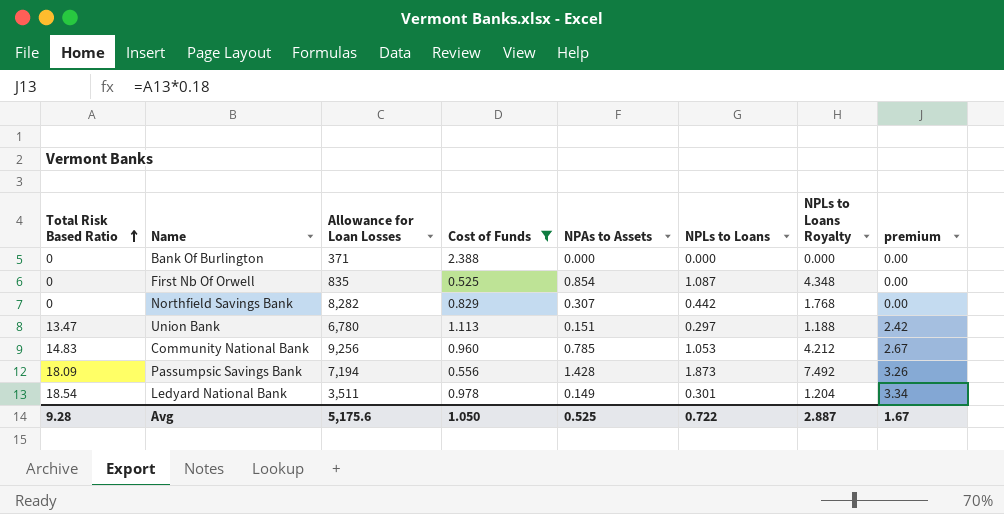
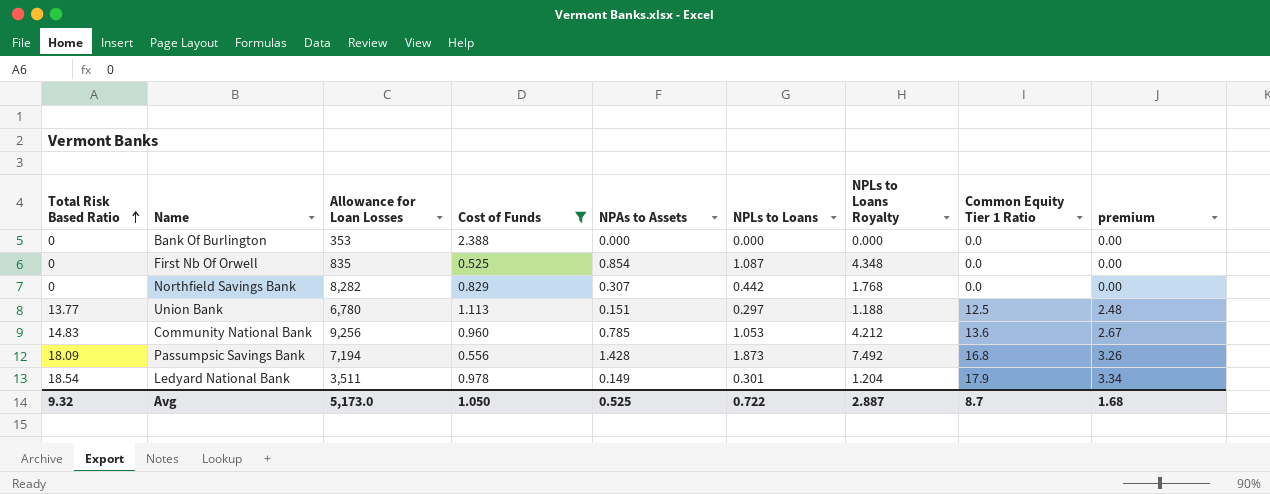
column Common Equity Tier 1 Ratio | position: none -> 8
Bank Of Burlington | Allowance for Loan Losses: 371 -> 353
Union Bank | Total Risk Based Ratio: 13.47 -> 13.77
Union Bank | premium: 2.42 -> 2.48
Avg | Total Risk Based Ratio: 9.28 -> 9.32
Avg | Allowance for Loan Losses: 5,175.6 -> 5,173.0
Avg | premium: 1.67 -> 1.68

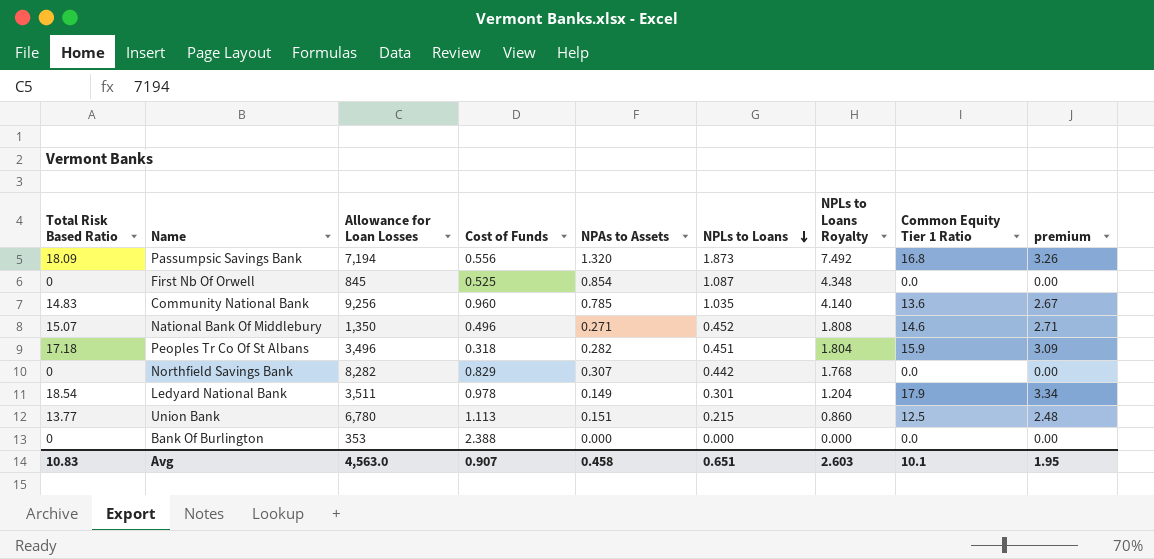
filter: Cost of Funds >= 0.525 -> none
row order: Total Risk Based Ratio ascending -> NPLs to Loans descending
Passumpsic Savings Bank | NPAs to Assets: 1.428 -> 1.320
First Nb Of Orwell | Allowance for Loan Losses: 835 -> 845
Community National Bank | NPLs to Loans: 1.053 -> 1.035
Community National Bank | NPLs to Loans Royalty: 4.212 -> 4.140
Union Bank | NPLs to Loans: 0.297 -> 0.215
Union Bank | NPLs to Loans Royalty: 1.188 -> 0.860
Avg | Total Risk Based Ratio: 9.32 -> 10.83
Avg | Allowance for Loan Losses: 5,173.0 -> 4,563.0
Avg | Cost of Funds: 1.050 -> 0.907
Avg | NPAs to Assets: 0.525 -> 0.458
Avg | NPLs to Loans: 0.722 -> 0.651
Avg | NPLs to Loans Royalty: 2.887 -> 2.603
Avg | Common Equity Tier 1 Ratio: 8.7 -> 10.1
Avg | premium: 1.68 -> 1.95

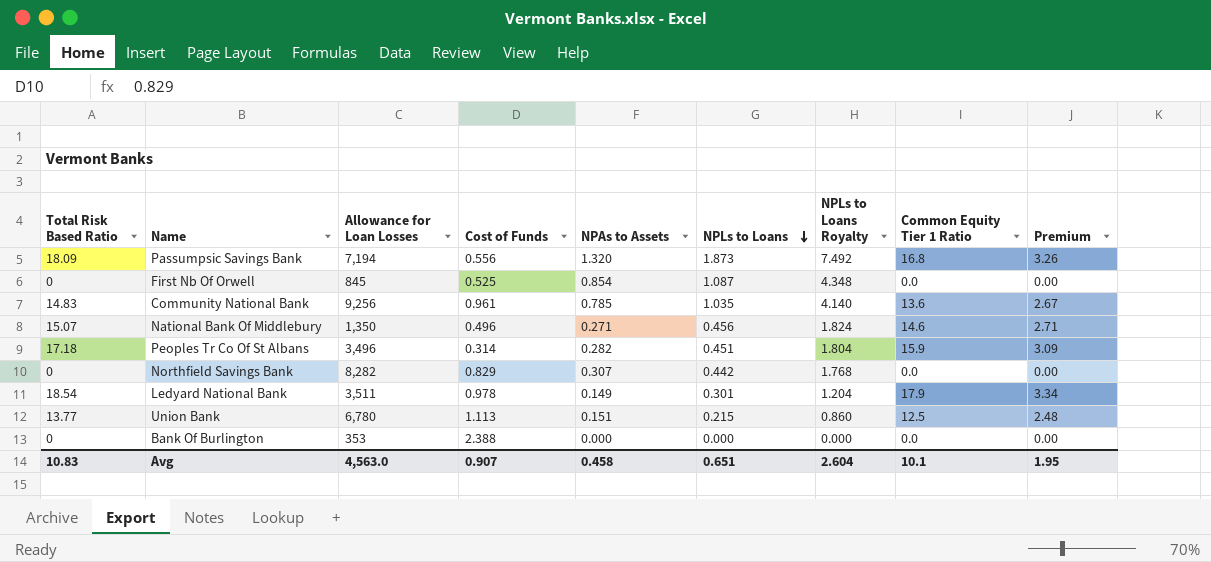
column name: premium -> Premium
Community National Bank | Cost of Funds: 0.960 -> 0.961
National Bank Of Middlebury | NPLs to Loans: 0.452 -> 0.456
National Bank Of Middlebury | NPLs to Loans Royalty: 1.808 -> 1.824
Peoples Tr Co Of St Albans | Cost of Funds: 0.318 -> 0.314
Avg | NPLs to Loans Royalty: 2.603 -> 2.604

